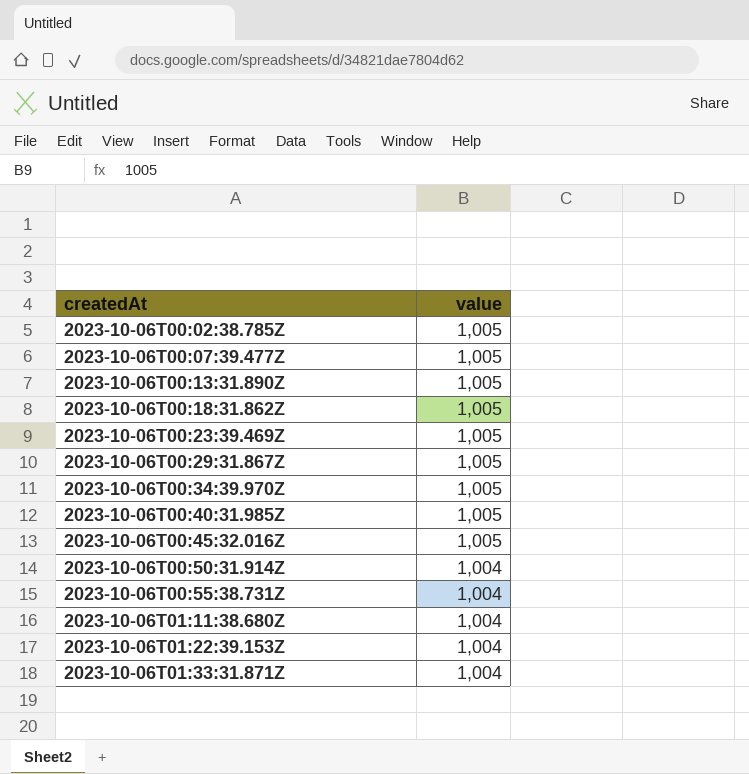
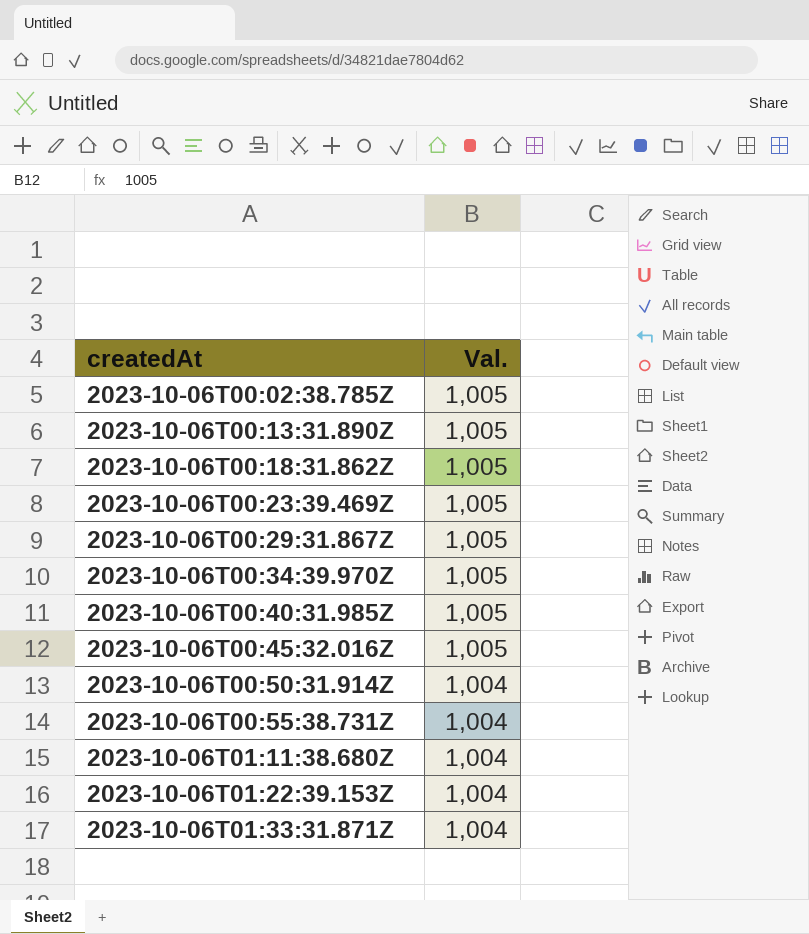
column name: value -> Val.
row 2023-10-06T00:07:39.477Z: 1,005 -> none

